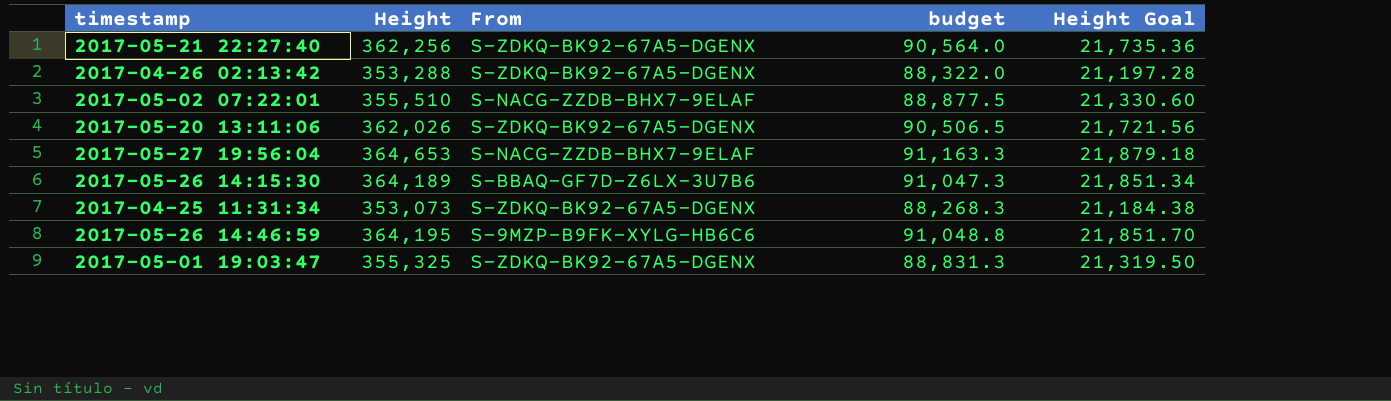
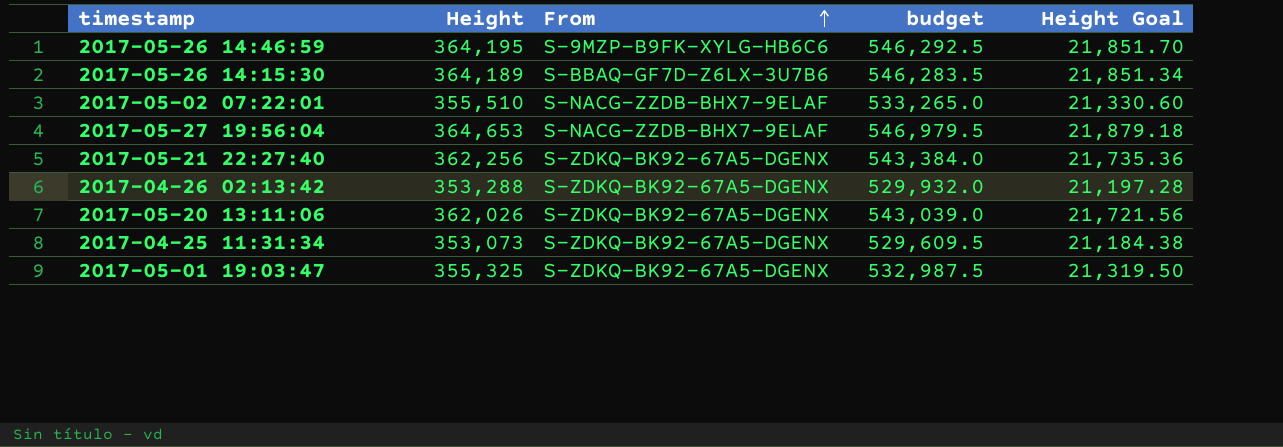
row order: none -> From ascending
column budget | formula: [Height] * 0.25 -> [Height] * 1.5

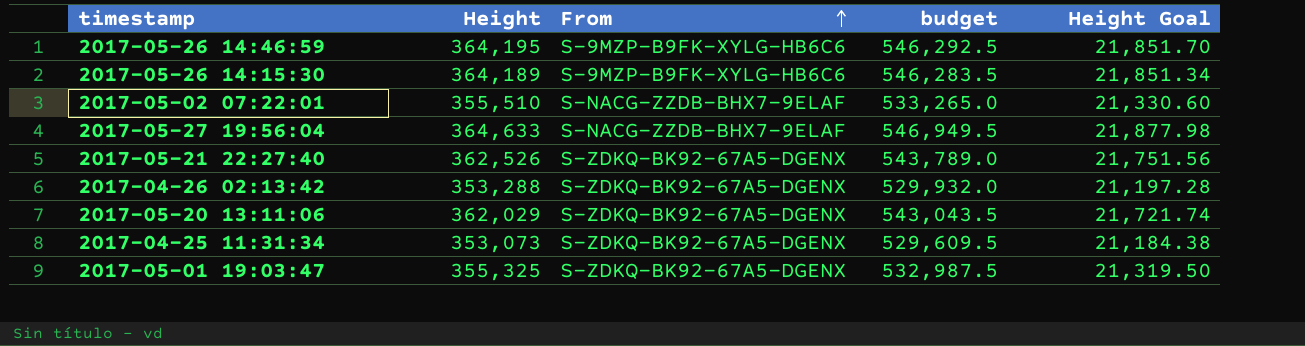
2017-05-26 14:15:30 | From: S-BBAQ-GF7D-Z6LX-3U7B6 -> S-9MZP-B9FK-XYLG-HB6C6
2017-05-27 19:56:04 | Height: 364,653 -> 364,633
2017-05-27 19:56:04 | budget: 546,979.5 -> 546,949.5
2017-05-27 19:56:04 | Height Goal: 21,879.18 -> 21,877.98
2017-05-21 22:27:40 | Height: 362,256 -> 362,526
2017-05-21 22:27:40 | budget: 543,384.0 -> 543,789.0
2017-05-21 22:27:40 | Height Goal: 21,735.36 -> 21,751.56
2017-05-20 13:11:06 | Height: 362,026 -> 362,029
2017-05-20 13:11:06 | budget: 543,039.0 -> 543,043.5
2017-05-20 13:11:06 | Height Goal: 21,721.56 -> 21,721.74

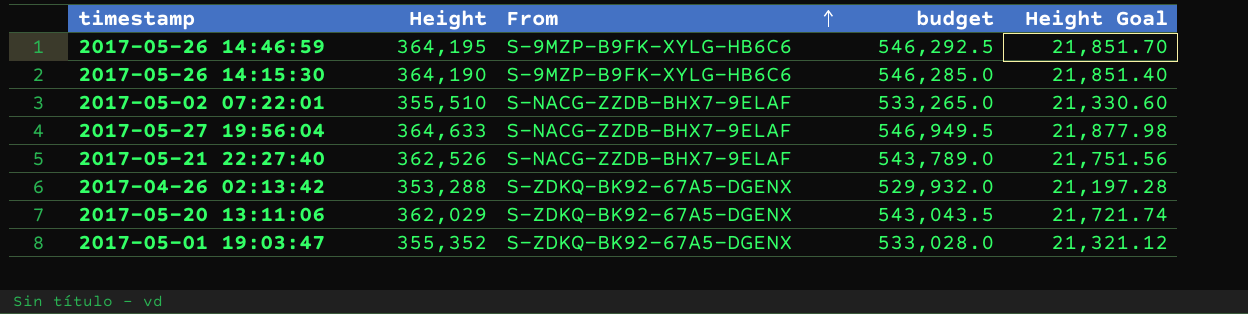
row 2017-04-25 11:31:34: 353,073 | S-ZDKQ-BK92-67A5-DGENX | 529,609.5 | 21,184.38 -> none
2017-05-26 14:15:30 | Height: 364,189 -> 364,190
2017-05-26 14:15:30 | budget: 546,283.5 -> 546,285.0
2017-05-26 14:15:30 | Height Goal: 21,851.34 -> 21,851.40
2017-05-21 22:27:40 | From: S-ZDKQ-BK92-67A5-DGENX -> S-NACG-ZZDB-BHX7-9ELAF
2017-05-01 19:03:47 | Height: 355,325 -> 355,352
2017-05-01 19:03:47 | budget: 532,987.5 -> 533,028.0
2017-05-01 19:03:47 | Height Goal: 21,319.50 -> 21,321.12

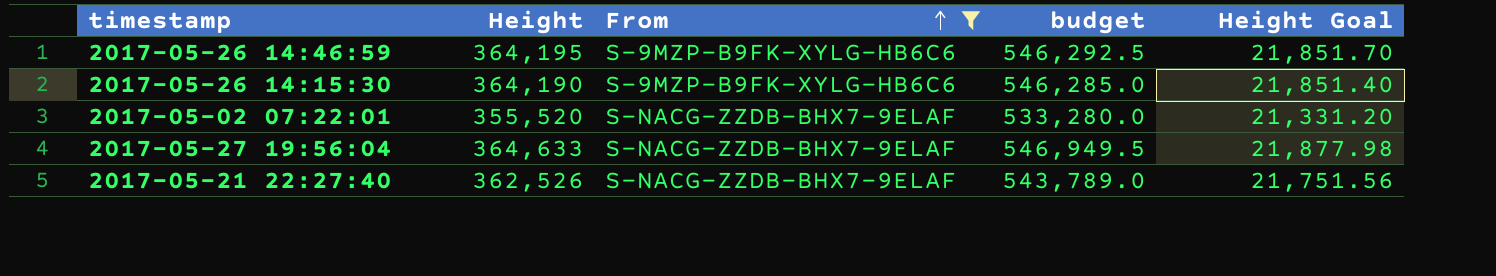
filter: none -> From != S-ZDKQ-BK92-67A5-DGENX
2017-05-02 07:22:01 | Height: 355,510 -> 355,520
2017-05-02 07:22:01 | budget: 533,265.0 -> 533,280.0
2017-05-02 07:22:01 | Height Goal: 21,330.60 -> 21,331.20

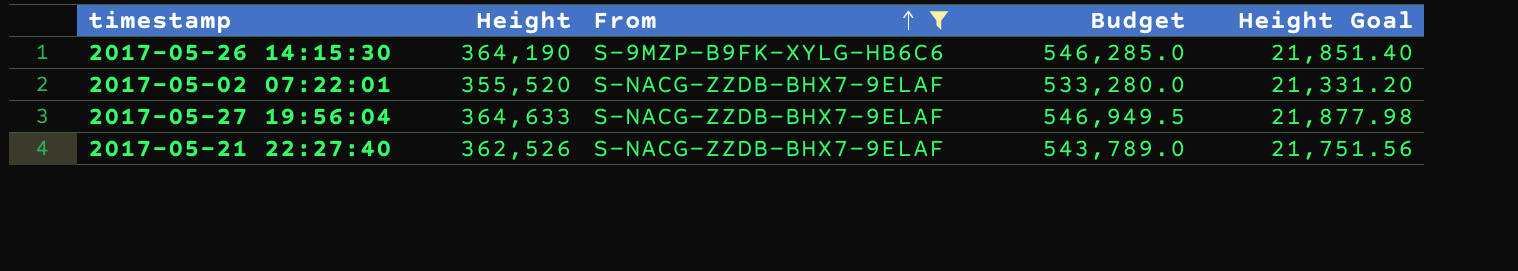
column name: budget -> Budget
row 2017-05-26 14:46:59: 364,195 | S-9MZP-B9FK-XYLG-HB6C6 | 546,292.5 | 21,851.70 -> none

